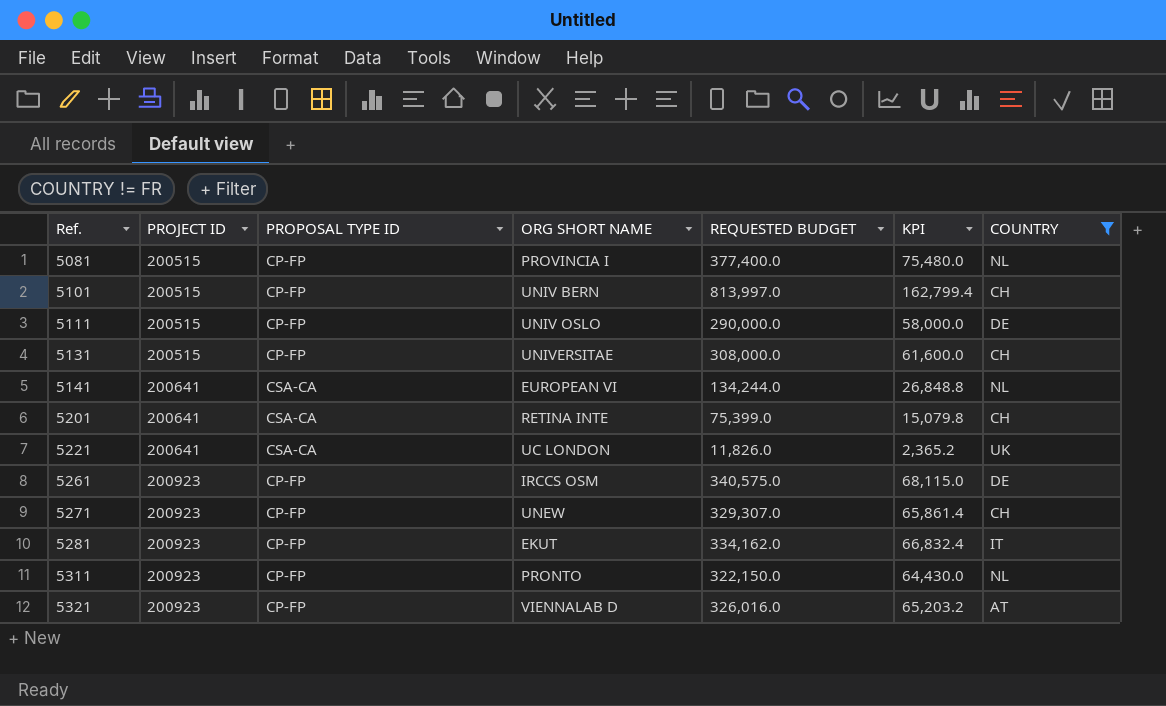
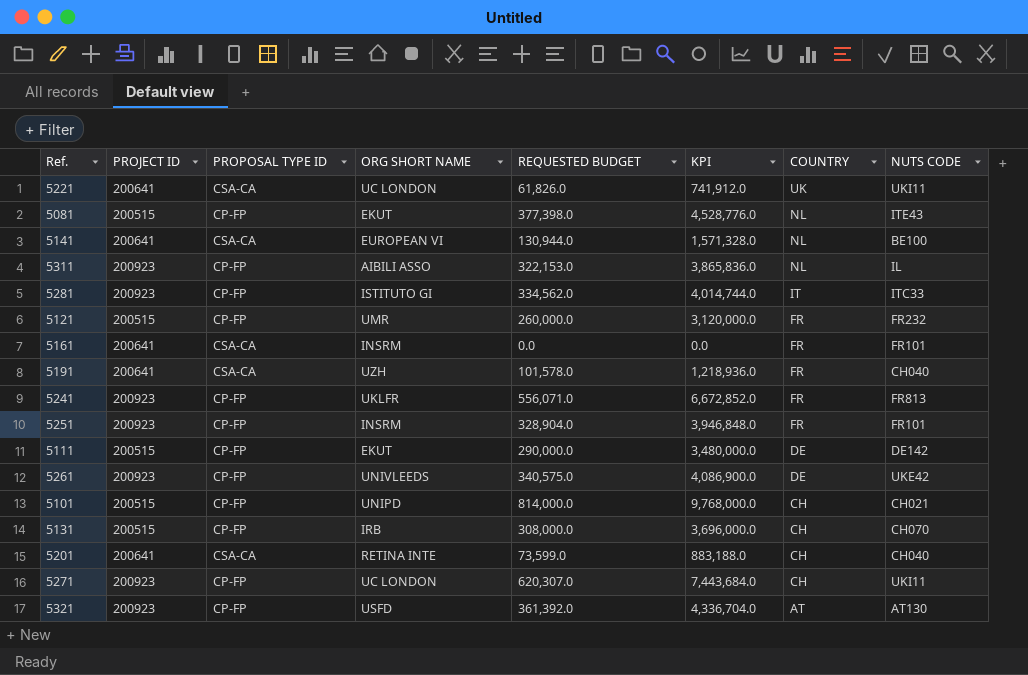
filter: COUNTRY != FR -> none
row order: Ref. ascending -> COUNTRY descending
column KPI | formula: [REQUESTED BUDGET] * 0.2 -> [REQUESTED BUDGET] * 12
column NUTS CODE | position: none -> 8
5221 | REQUESTED BUDGET: 11,826.0 -> 61,826.0
5081 | ORG SHORT NAME: PROVINCIA I -> EKUT
5081 | REQUESTED BUDGET: 377,400.0 -> 377,398.0
5141 | REQUESTED BUDGET: 134,244.0 -> 130,944.0
5311 | ORG SHORT NAME: PRONTO -> AIBILI ASSO
5311 | REQUESTED BUDGET: 322,150.0 -> 322,153.0
5281 | ORG SHORT NAME: EKUT -> ISTITUTO GI
5281 | REQUESTED BUDGET: 334,162.0 -> 334,562.0
5111 | ORG SHORT NAME: UNIV OSLO -> EKUT
5261 | ORG SHORT NAME: IRCCS OSM -> UNIVLEEDS
5101 | ORG SHORT NAME: UNIV BERN -> UNIPD
5101 | REQUESTED BUDGET: 813,997.0 -> 814,000.0
5131 | ORG SHORT NAME: UNIVERSITAE -> IRB
5201 | REQUESTED BUDGET: 75,399.0 -> 73,599.0
5271 | ORG SHORT NAME: UNEW -> UC LONDON
5271 | REQUESTED BUDGET: 329,307.0 -> 620,307.0
5321 | ORG SHORT NAME: VIENNALAB D -> USFD
5321 | REQUESTED BUDGET: 326,016.0 -> 361,392.0

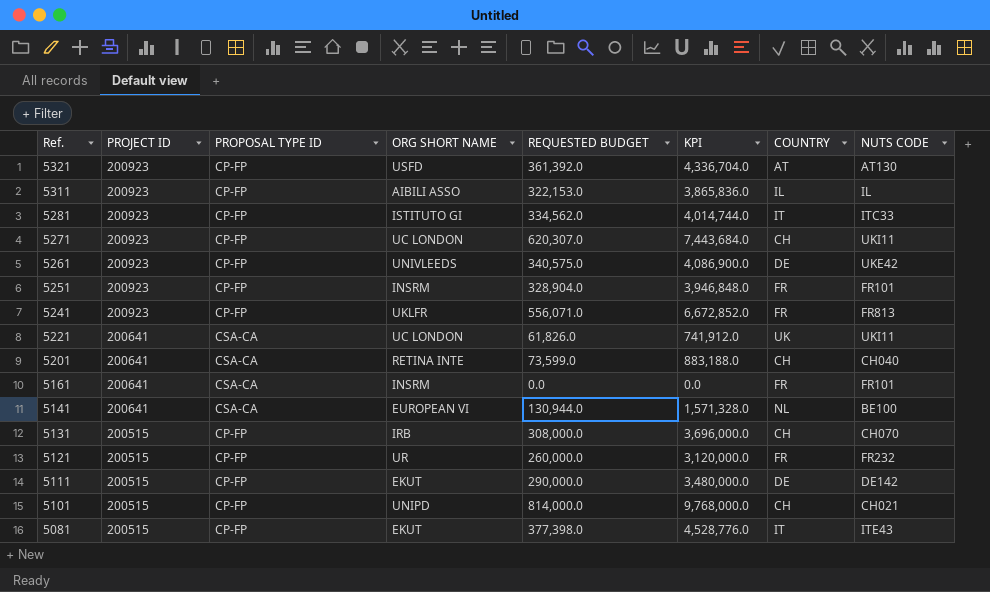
row order: COUNTRY descending -> Ref. descending
row 5191: 200641 | CSA-CA | UZH | 101,578.0 | 1,218,936.0 | FR | CH040 -> none
5311 | COUNTRY: NL -> IL
5121 | ORG SHORT NAME: UMR -> UR
5081 | COUNTRY: NL -> IT

